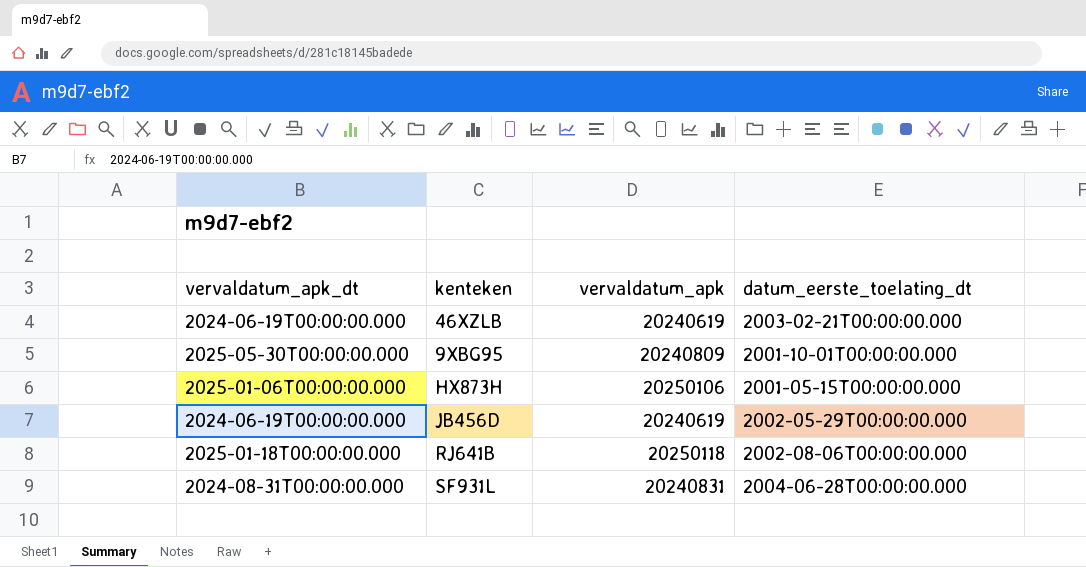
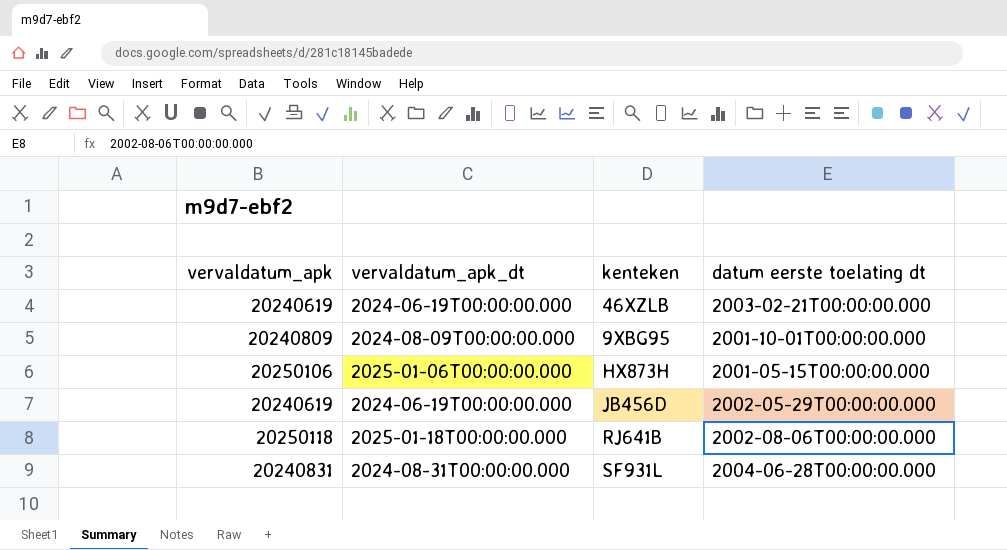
column vervaldatum_apk | position: 3 -> 1
column name: datum_eerste_toelating_dt -> datum eerste toelating dt
9XBG95 | vervaldatum_apk_dt: 2025-05-30T00:00:00.000 -> 2024-08-09T00:00:00.000

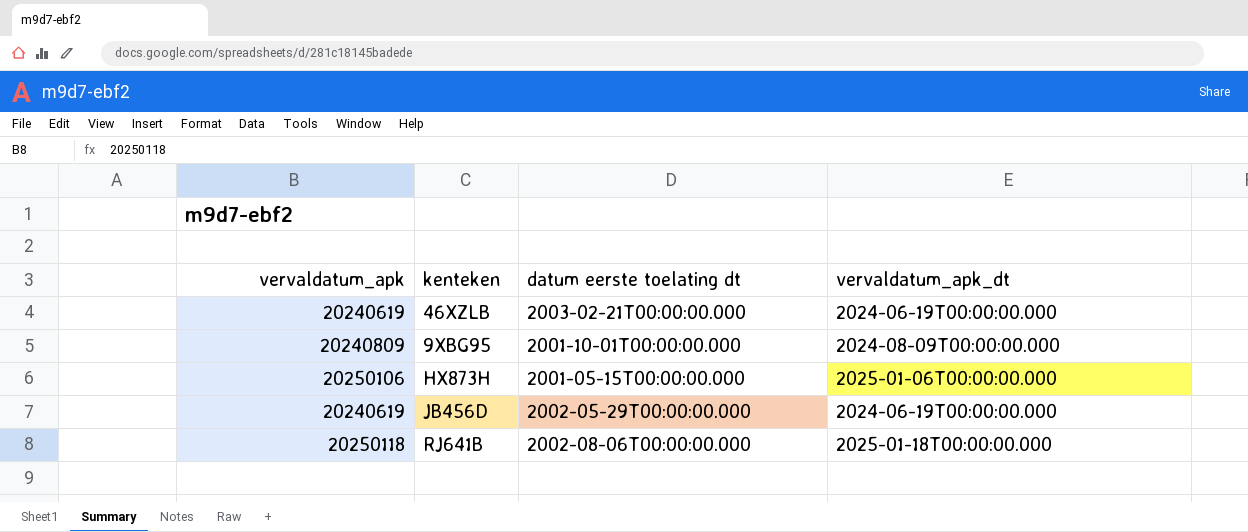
column vervaldatum_apk_dt | position: 2 -> 4
row SF931L: 20240831 | 2024-08-31T00:00:00.000 | 2004-06-28T00:00:00.000 -> none

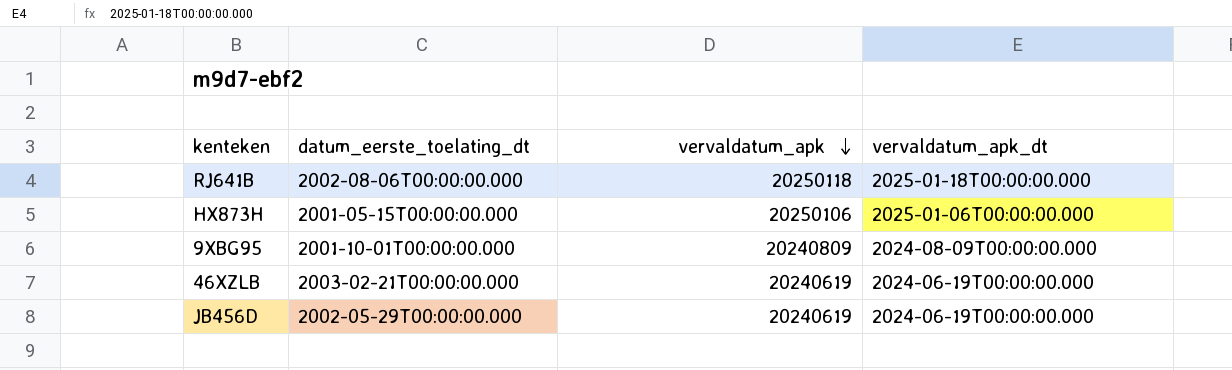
row order: none -> vervaldatum_apk descending
column name: datum eerste toelating dt -> datum_eerste_toelating_dt
column vervaldatum_apk | position: 1 -> 3

